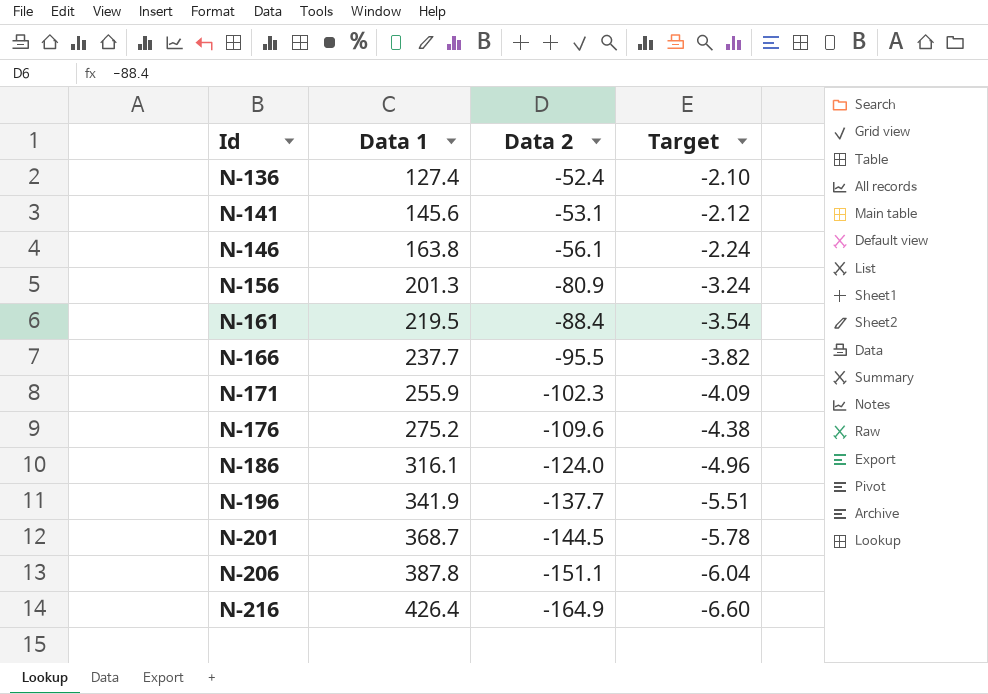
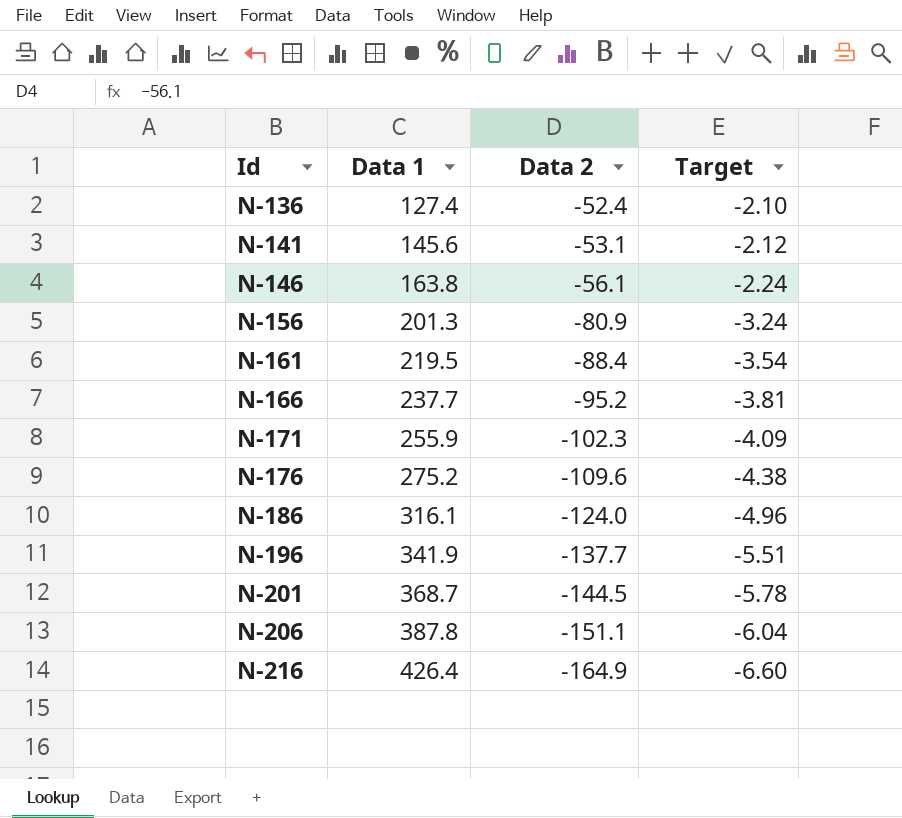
N-166 | Data 2: -95.5 -> -95.2
N-166 | Target: -3.82 -> -3.81

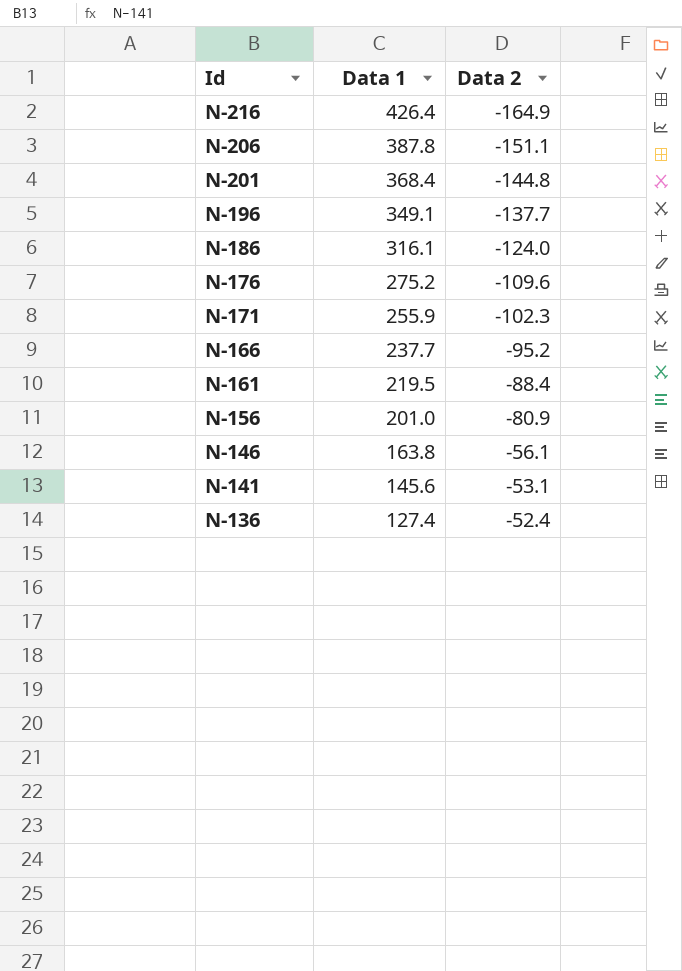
row order: Id ascending -> Id descending
column Target | formula: [Data 2] * 0.04 -> none
N-201 | Data 1: 368.7 -> 368.4
N-201 | Data 2: -144.5 -> -144.8
N-196 | Data 1: 341.9 -> 349.1
N-156 | Data 1: 201.3 -> 201.0

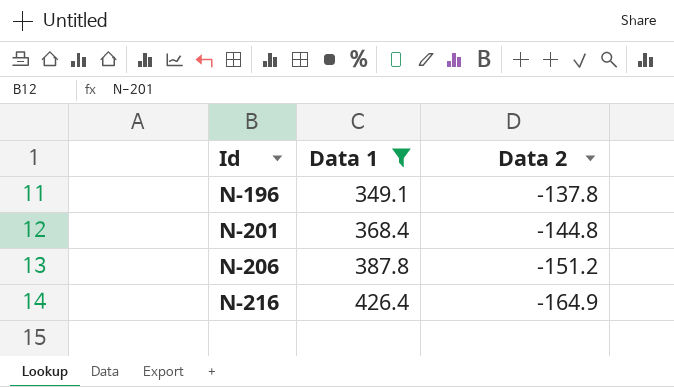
filter: none -> Data 1 >= 349.1
row order: Id descending -> Id ascending
N-196 | Data 2: -137.7 -> -137.8
N-206 | Data 2: -151.1 -> -151.2

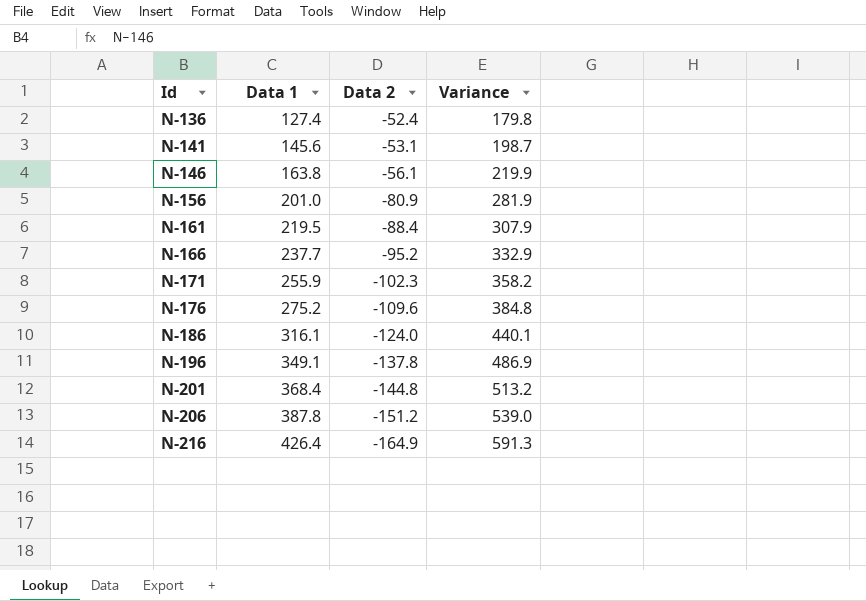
filter: Data 1 >= 349.1 -> none
column Variance | formula: none -> [Data 1] - [Data 2]

